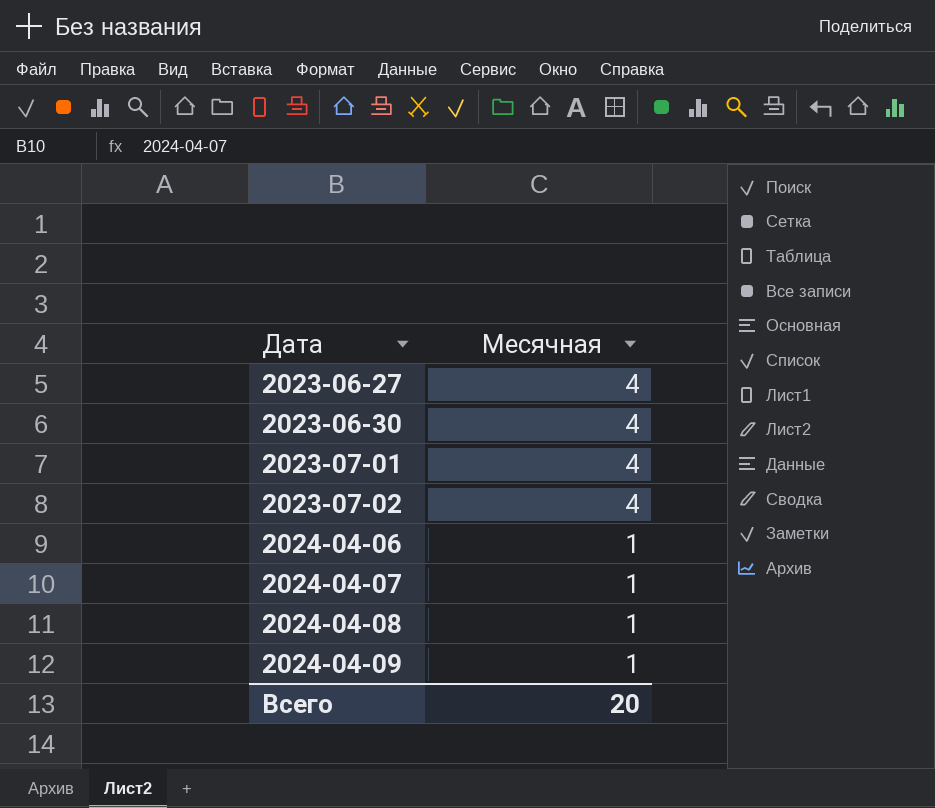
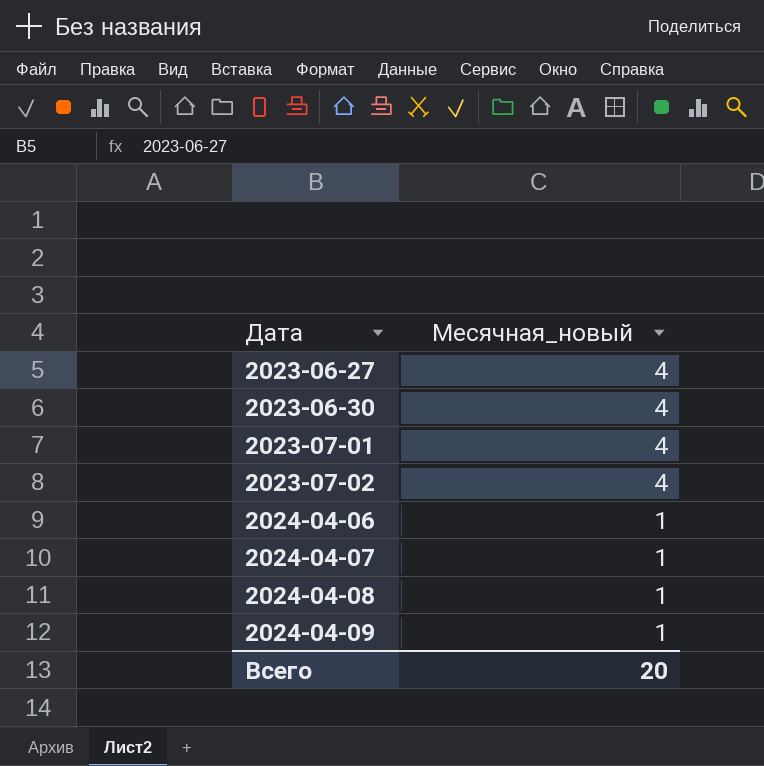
column name: Месячная -> Месячная_новый

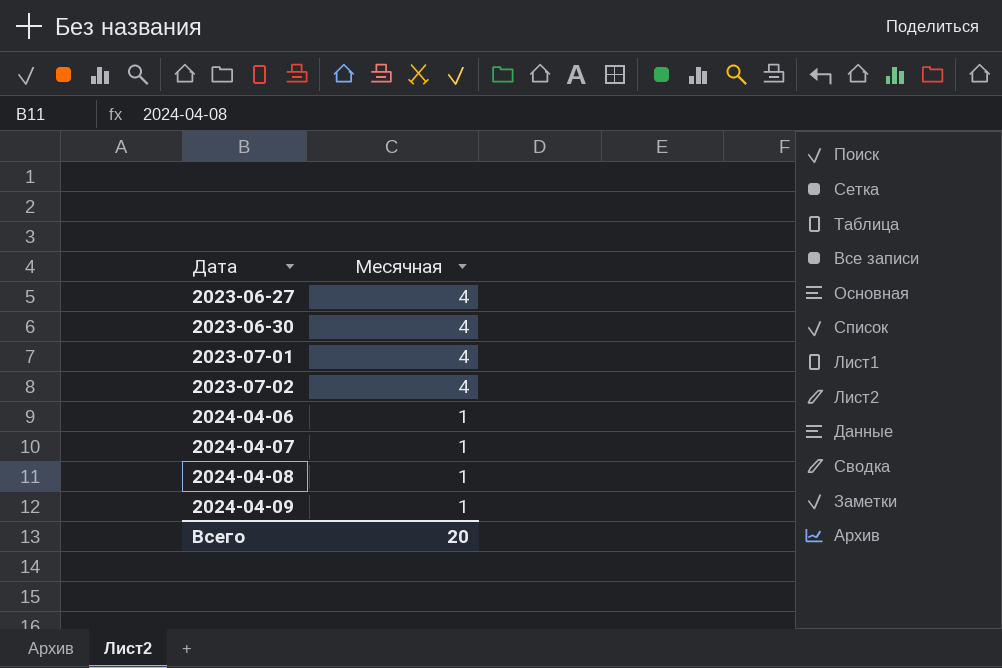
column name: Месячная_новый -> Месячная

